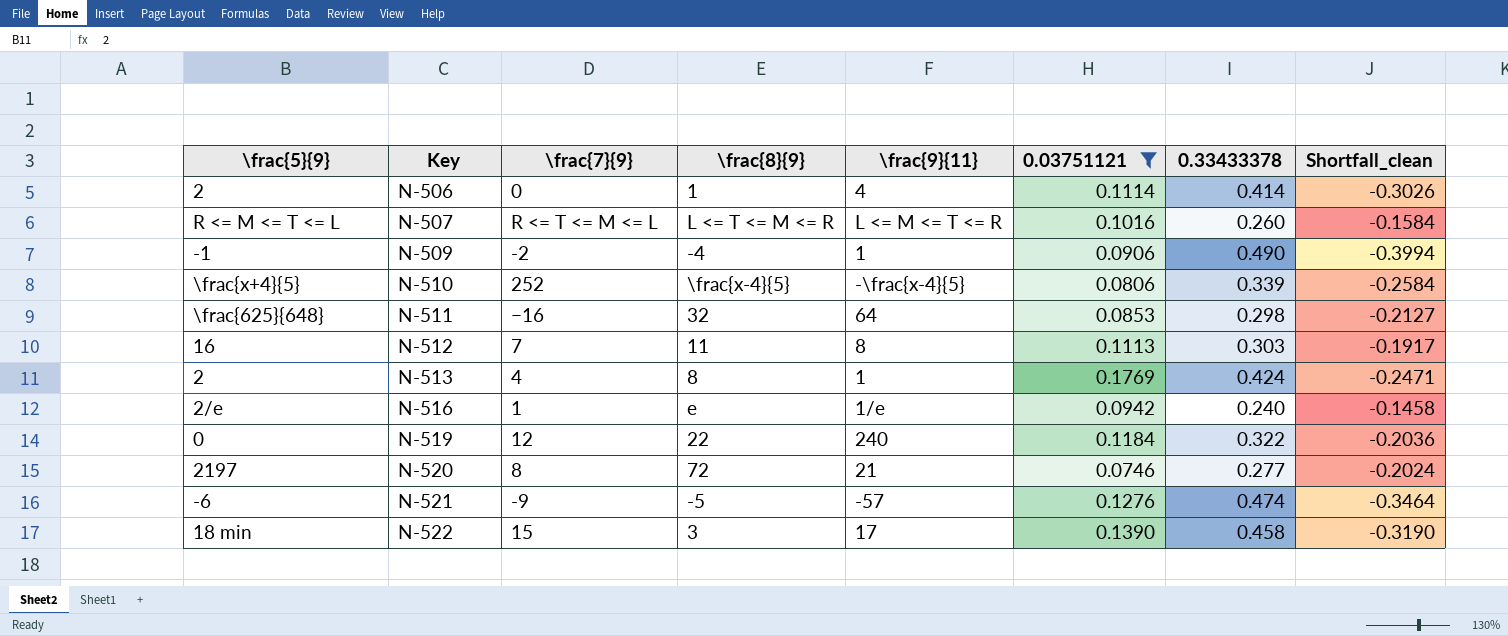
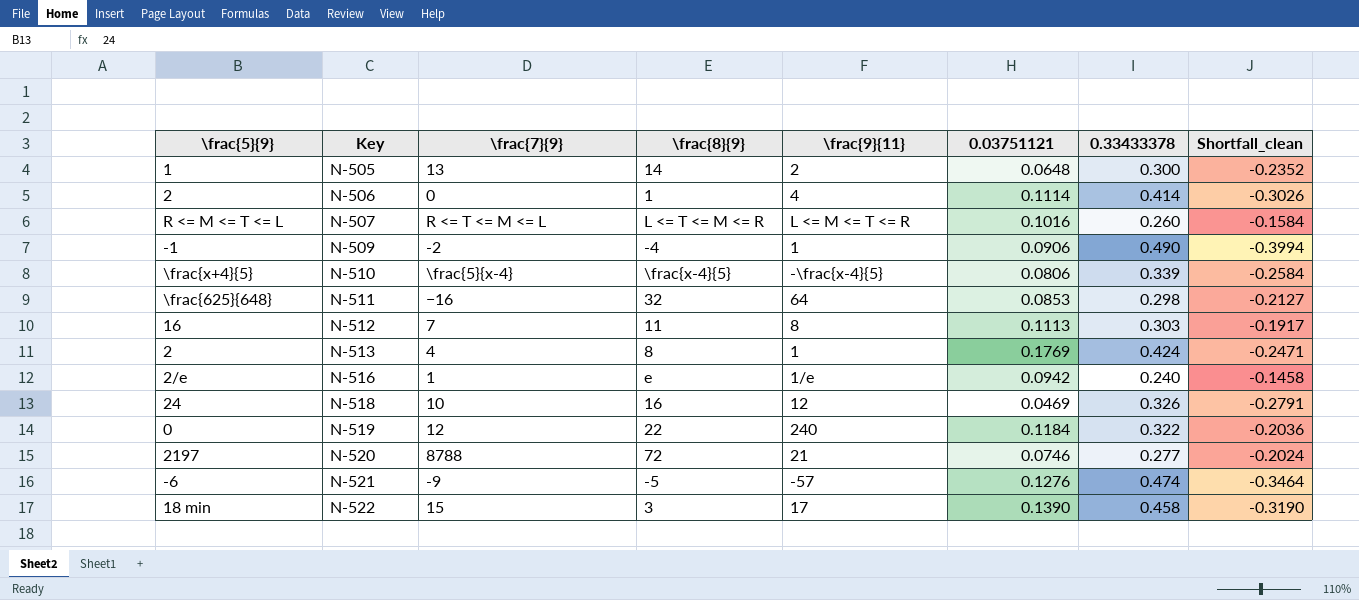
filter: 0.03751121 >= 0.0746 -> none
N-510 | \frac{7}{9}: 252 -> \frac{5}{x-4}
N-520 | \frac{7}{9}: 8 -> 8788

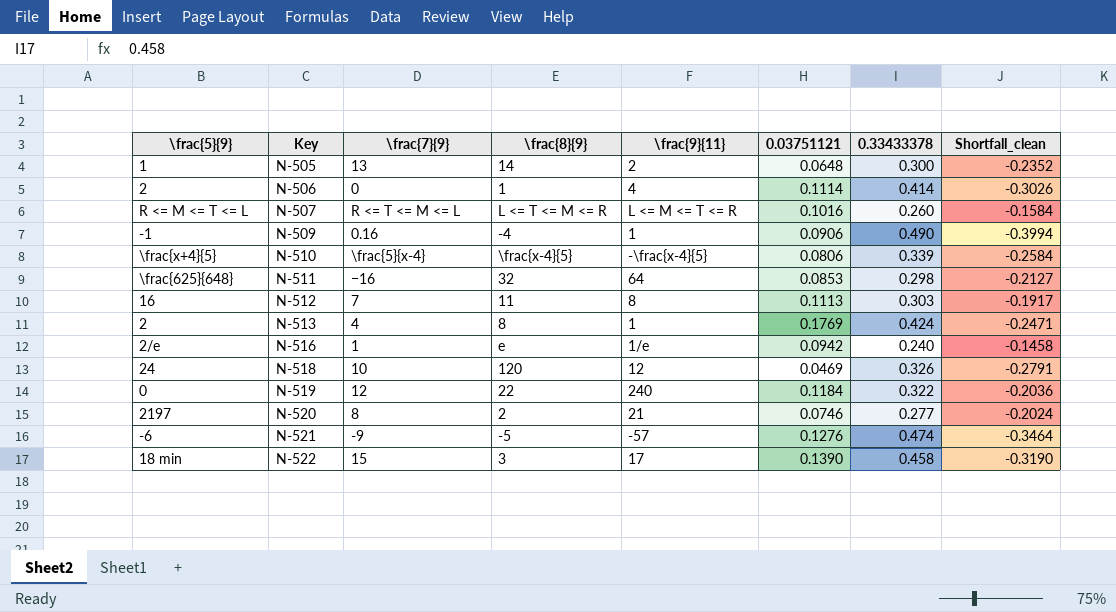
N-509 | \frac{7}{9}: -2 -> 0.16
N-518 | \frac{8}{9}: 16 -> 120
N-520 | \frac{7}{9}: 8788 -> 8
N-520 | \frac{8}{9}: 72 -> 2

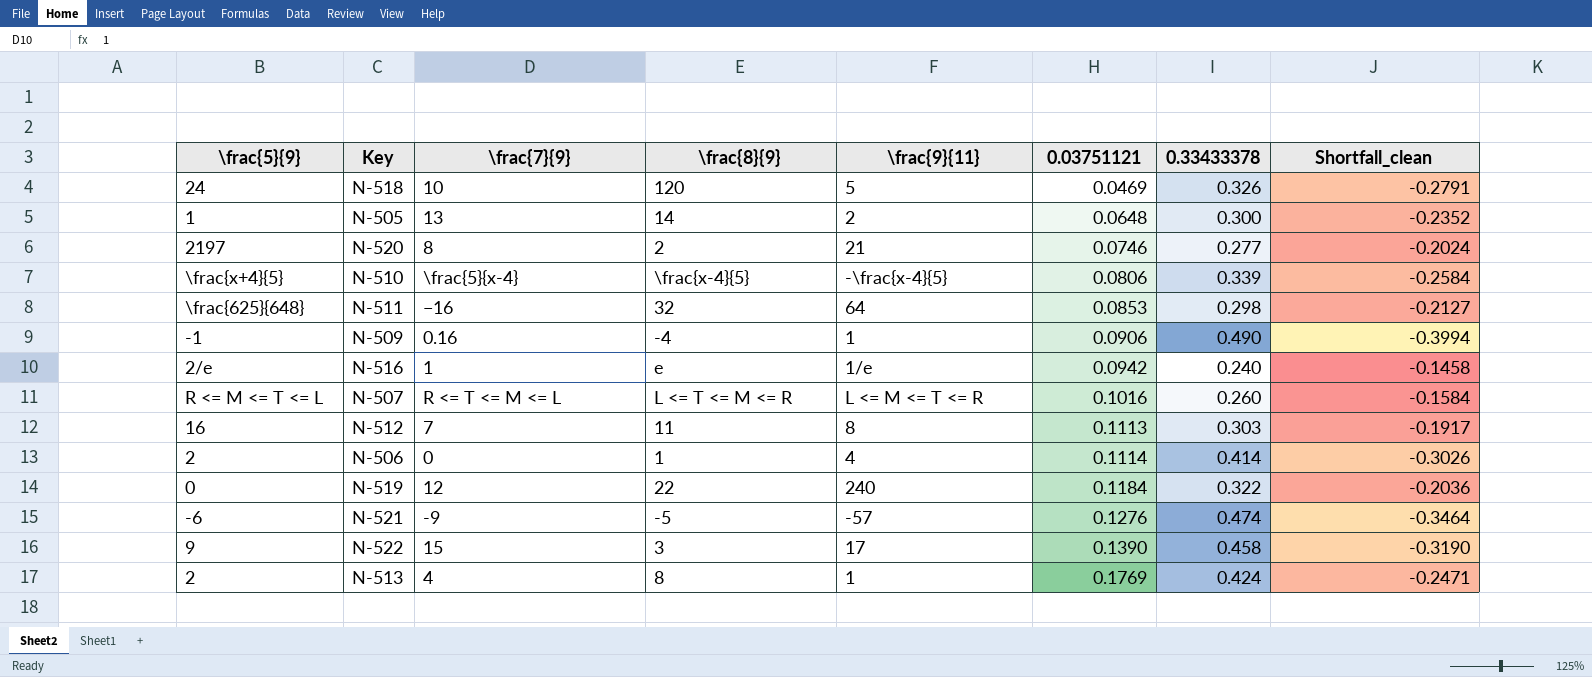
row order: Key ascending -> 0.03751121 ascending
N-518 | \frac{9}{11}: 12 -> 5
N-522 | \frac{5}{9}: 18 min -> 9

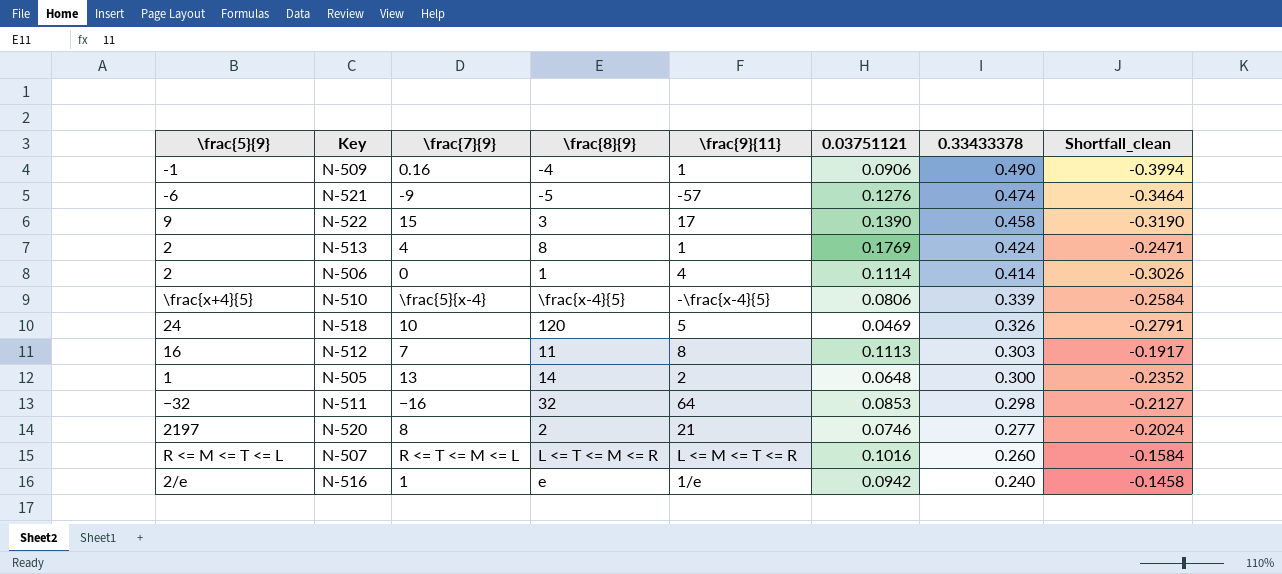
row order: 0.03751121 ascending -> 0.33433378 descending
row N-519: 0 | 12 | 22 | 240 | 0.1184 | 0.322 | -0.2036 -> none
N-511 | \frac{5}{9}: \frac{625}{648} -> −32

